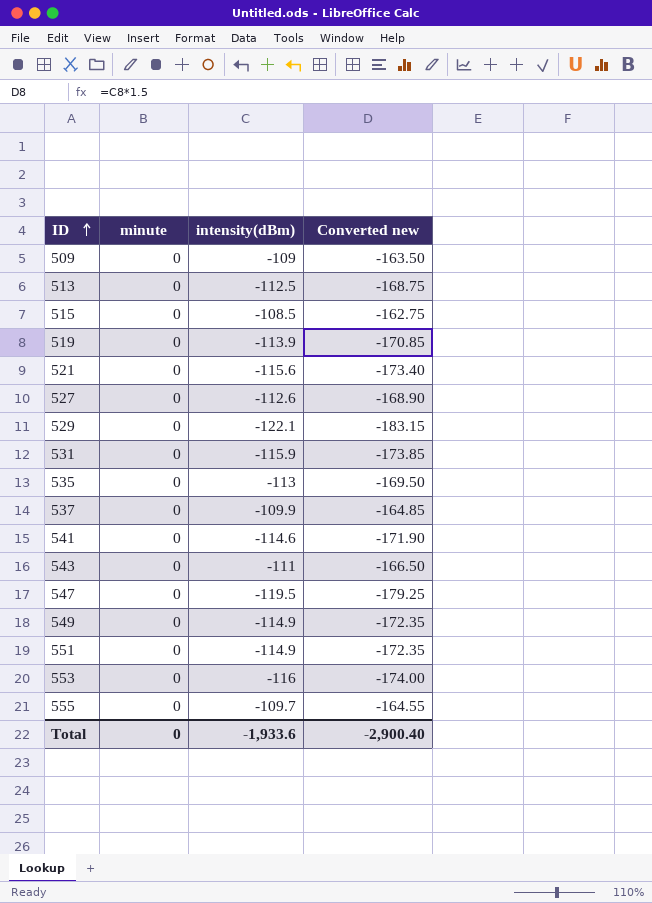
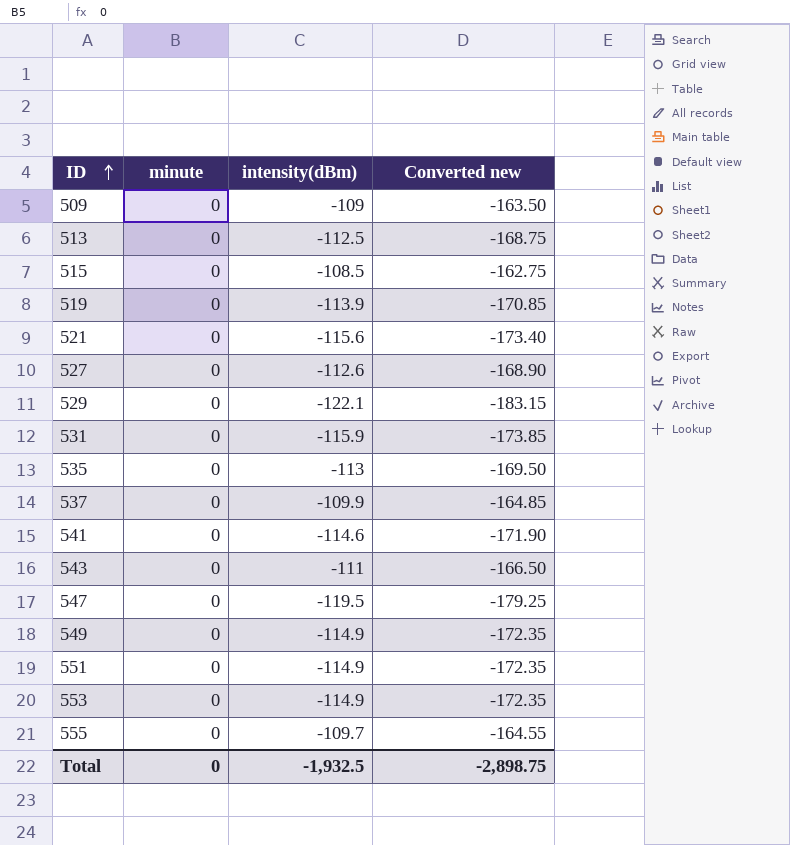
553 | intensity(dBm): -116 -> -114.9
553 | Converted new: -174.00 -> -172.35
Total | intensity(dBm): -1,933.6 -> -1,932.5
Total | Converted new: -2,900.40 -> -2,898.75

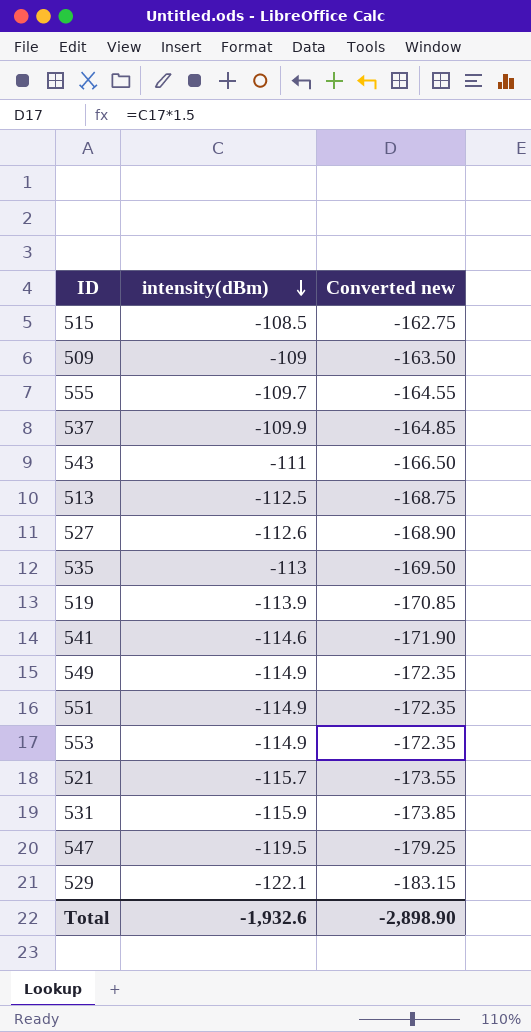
row order: ID ascending -> intensity(dBm) descending
column minute | position: 2 -> none
521 | intensity(dBm): -115.6 -> -115.7
521 | Converted new: -173.40 -> -173.55
Total | intensity(dBm): -1,932.5 -> -1,932.6
Total | Converted new: -2,898.75 -> -2,898.90

